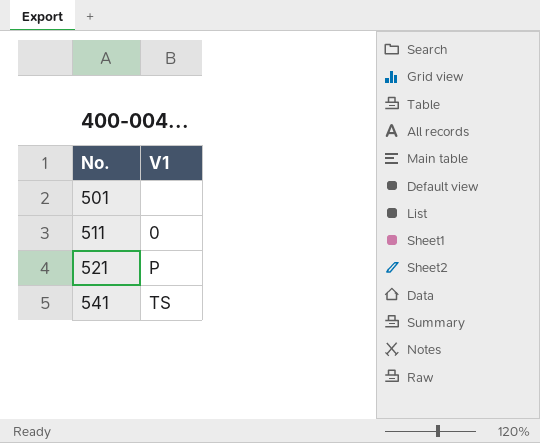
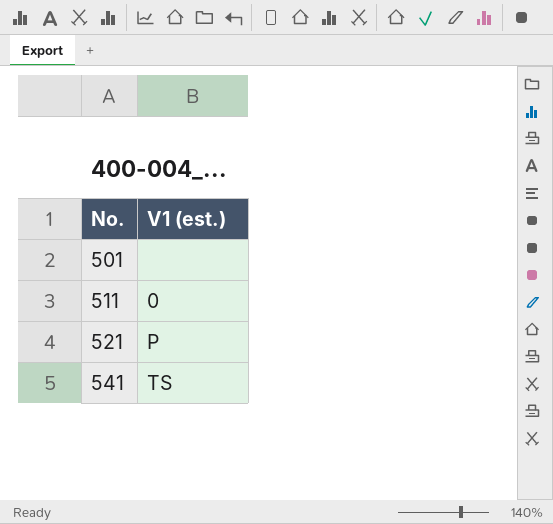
column name: V1 -> V1 (est.)

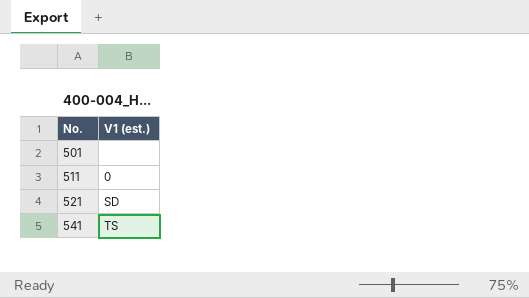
521 | V1 (est.): P -> SD

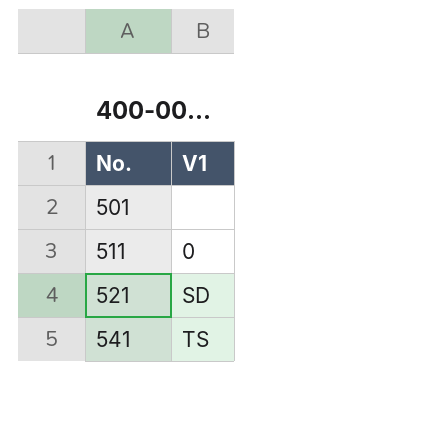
column name: V1 (est.) -> V1

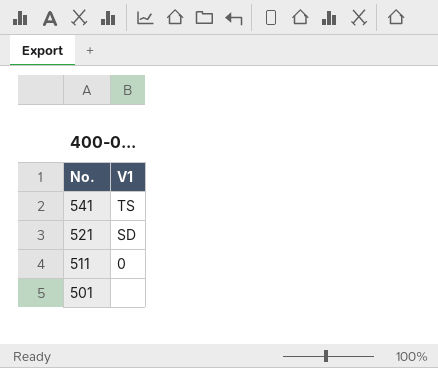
row order: No. ascending -> No. descending

